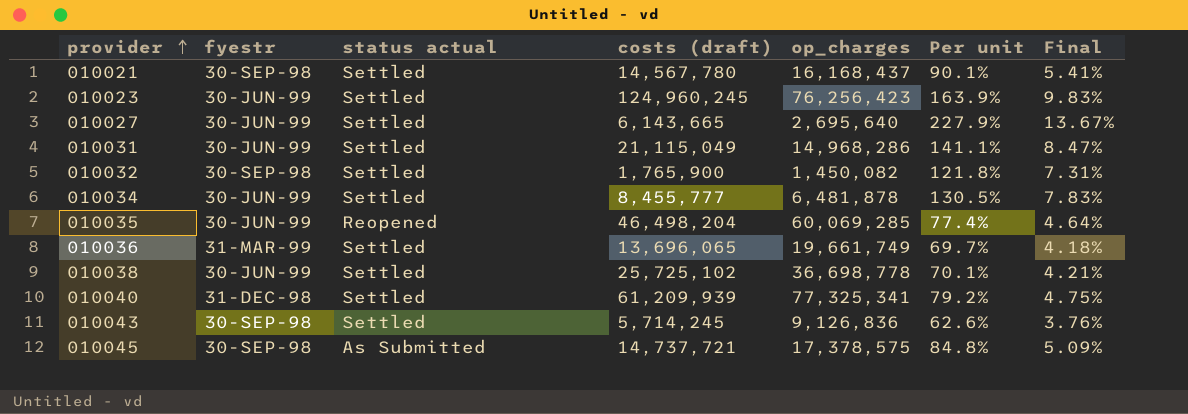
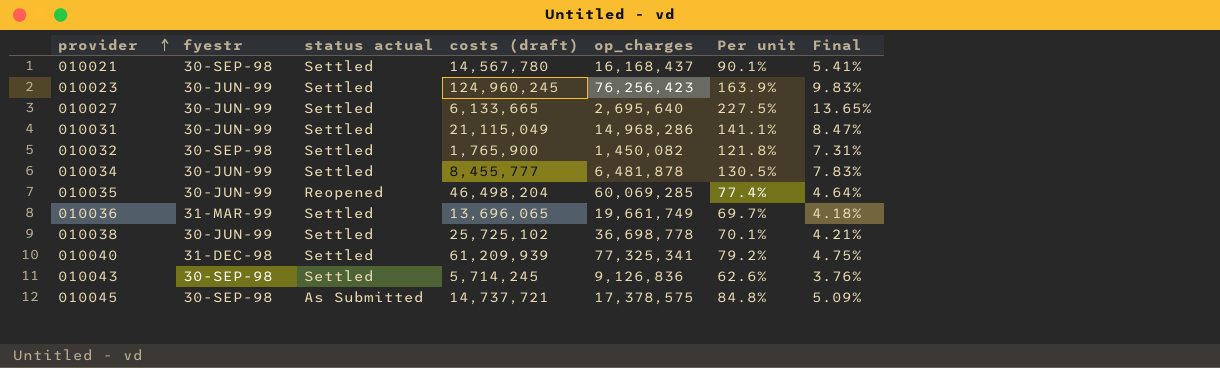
010027 | costs (draft): 6,143,665 -> 6,133,665
010027 | Per unit: 227.9% -> 227.5%
010027 | Final: 13.67% -> 13.65%

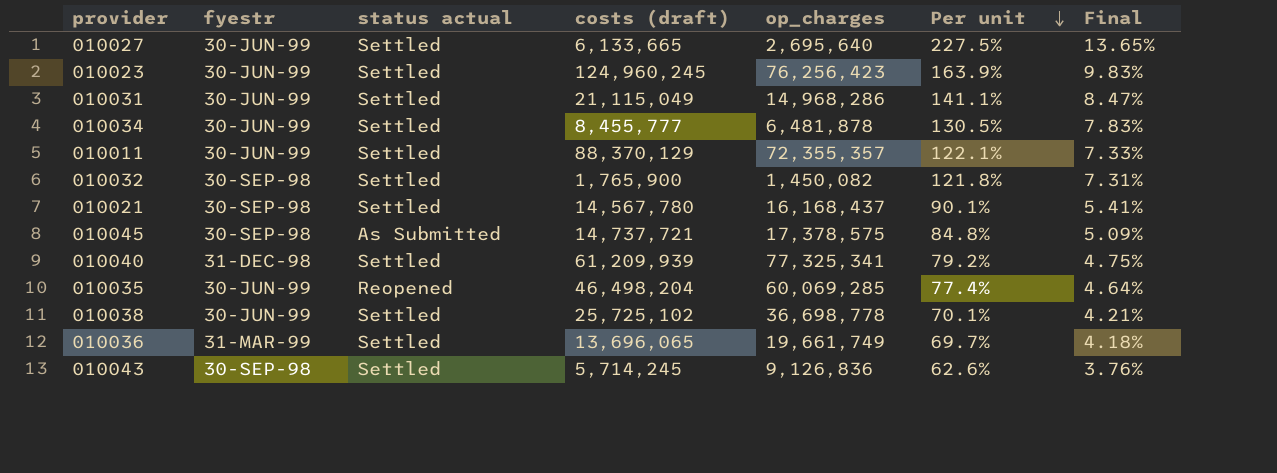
row order: provider ascending -> Per unit descending
row 010011: none -> 30-JUN-99 | Settled | 88,370,129 | 72,355,357 | 122.1% | 7.33%

